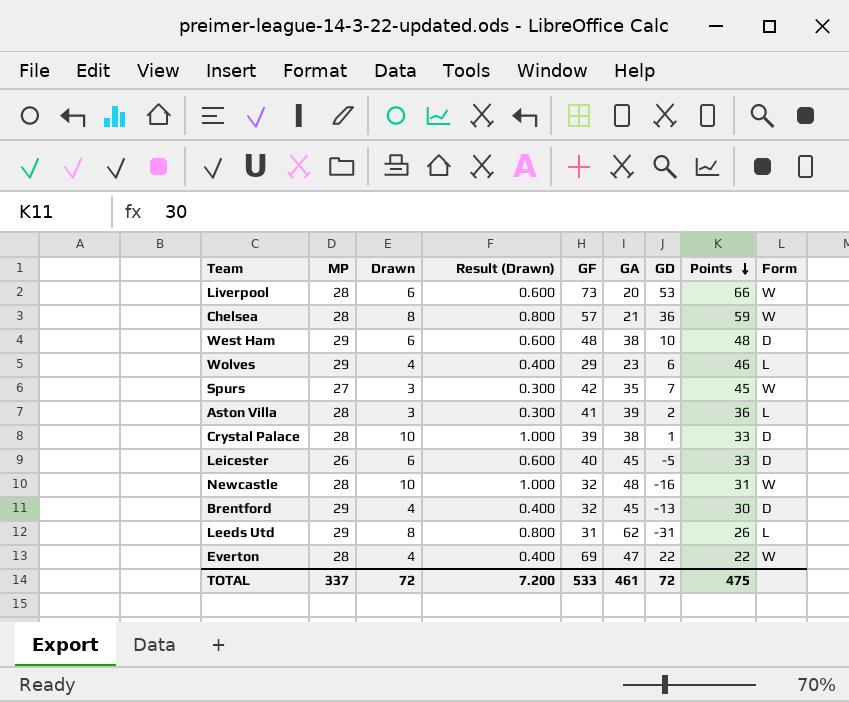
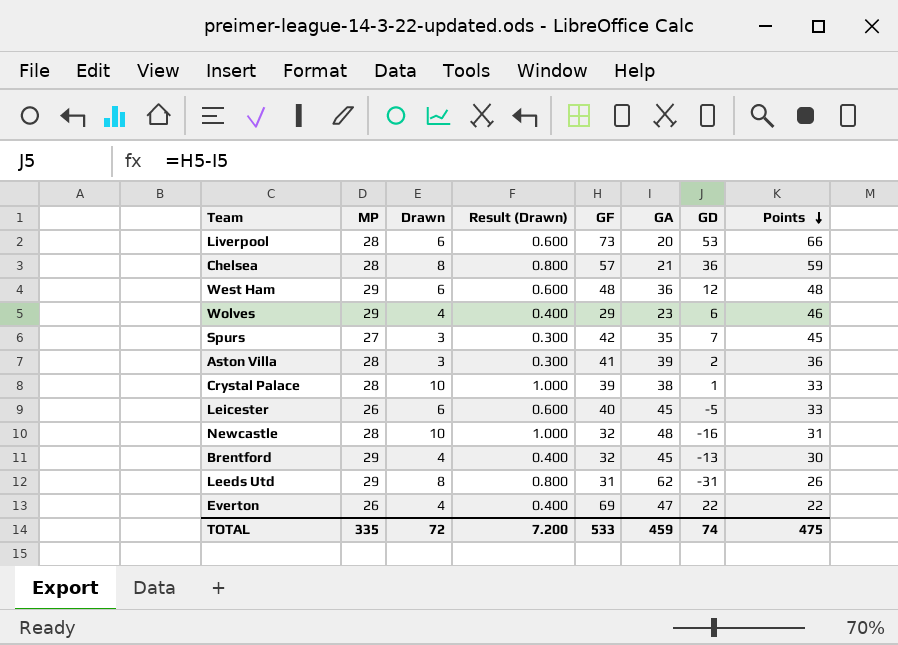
column Form | position: 9 -> none
West Ham | GA: 38 -> 36
West Ham | GD: 10 -> 12
Everton | MP: 28 -> 26
TOTAL | MP: 337 -> 335
TOTAL | GA: 461 -> 459
TOTAL | GD: 72 -> 74

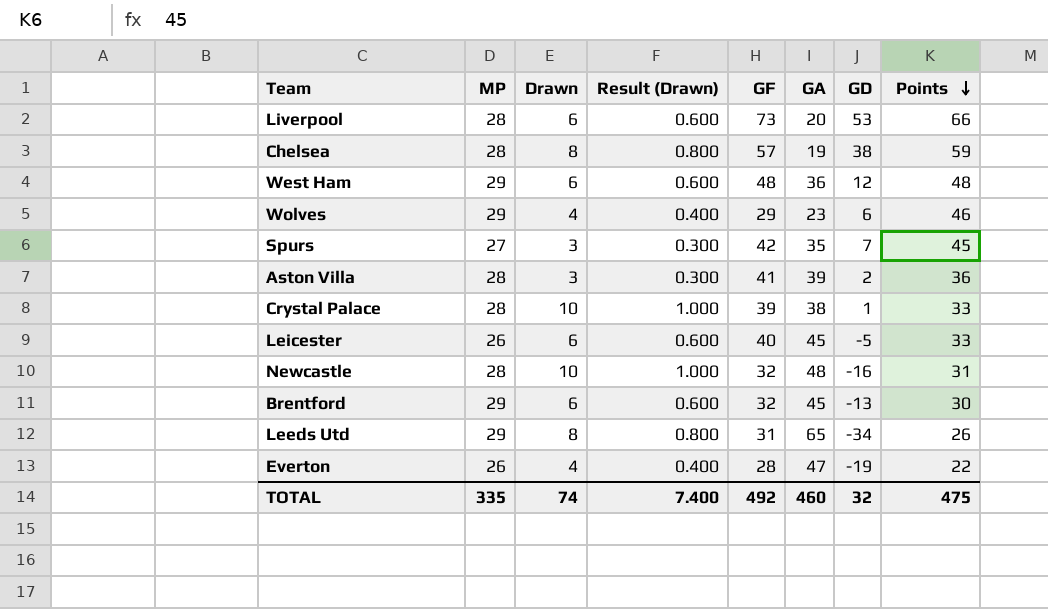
Chelsea | GA: 21 -> 19
Chelsea | GD: 36 -> 38
Brentford | Drawn: 4 -> 6
Brentford | Result (Drawn): 0.400 -> 0.600
Leeds Utd | GA: 62 -> 65
Leeds Utd | GD: -31 -> -34
Everton | GF: 69 -> 28
Everton | GD: 22 -> -19
TOTAL | Drawn: 72 -> 74
TOTAL | Result (Drawn): 7.200 -> 7.400
TOTAL | GF: 533 -> 492
TOTAL | GA: 459 -> 460
TOTAL | GD: 74 -> 32

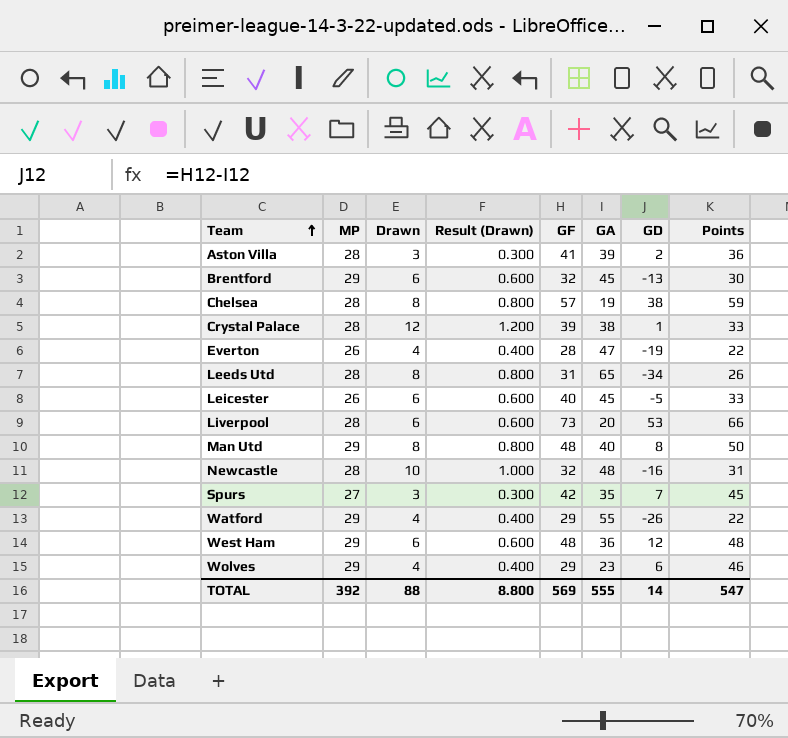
row order: Points descending -> Team ascending
Crystal Palace | Drawn: 10 -> 12
Crystal Palace | Result (Drawn): 1.000 -> 1.200
Leeds Utd | MP: 29 -> 28
row Man Utd: none -> 29 | 8 | 0.800 | 48 | 40 | 8 | 50
row Watford: none -> 29 | 4 | 0.400 | 29 | 55 | -26 | 22
TOTAL | MP: 335 -> 392
TOTAL | Drawn: 74 -> 88
TOTAL | Result (Drawn): 7.400 -> 8.800
TOTAL | GF: 492 -> 569
TOTAL | GA: 460 -> 555
TOTAL | GD: 32 -> 14
TOTAL | Points: 475 -> 547

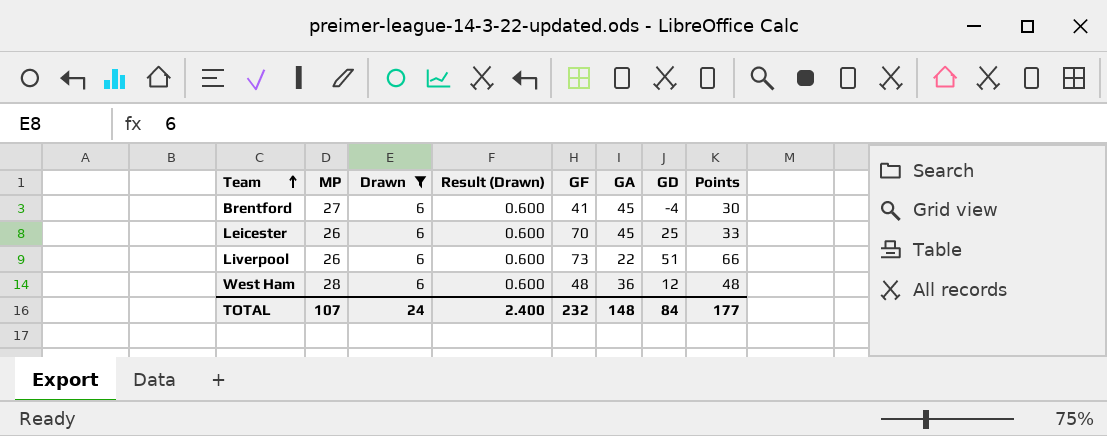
filter: none -> Drawn = 6
Brentford | MP: 29 -> 27
Brentford | GF: 32 -> 41
Brentford | GD: -13 -> -4
Leicester | GF: 40 -> 70
Leicester | GD: -5 -> 25
Liverpool | MP: 28 -> 26
Liverpool | GA: 20 -> 22
Liverpool | GD: 53 -> 51
West Ham | MP: 29 -> 28
TOTAL | MP: 392 -> 107
TOTAL | Drawn: 88 -> 24
TOTAL | Result (Drawn): 8.800 -> 2.400
TOTAL | GF: 569 -> 232
TOTAL | GA: 555 -> 148
TOTAL | GD: 14 -> 84
TOTAL | Points: 547 -> 177

